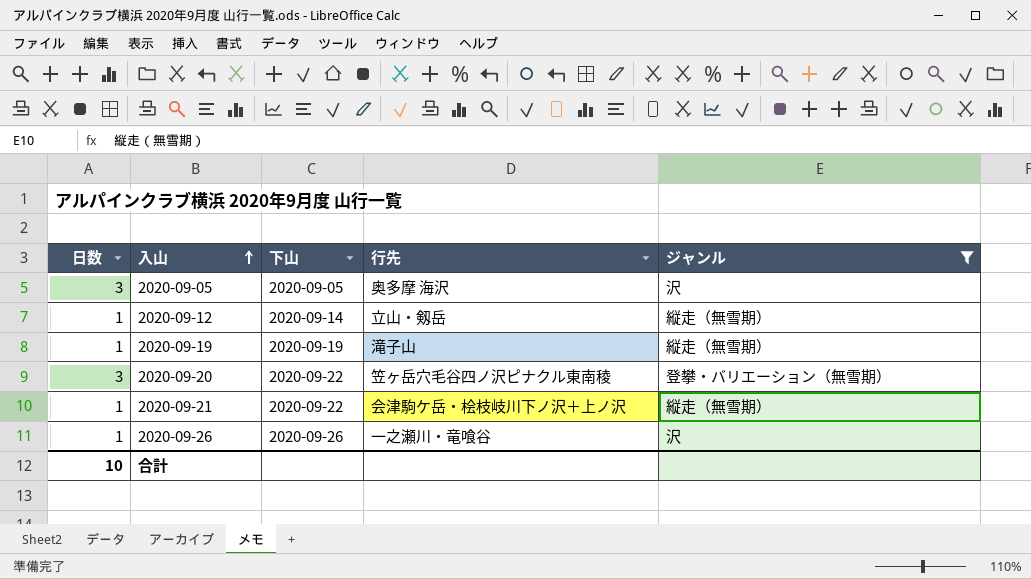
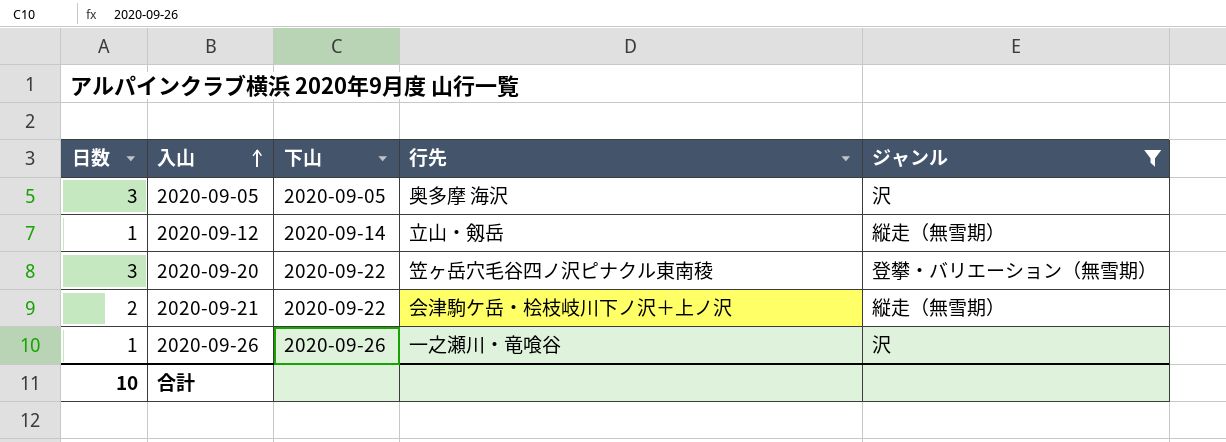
row 2020-09-19: 1 | 2020-09-19 | 滝子山 | 縦走（無雪期） -> none
2020-09-21 | 日数: 1 -> 2

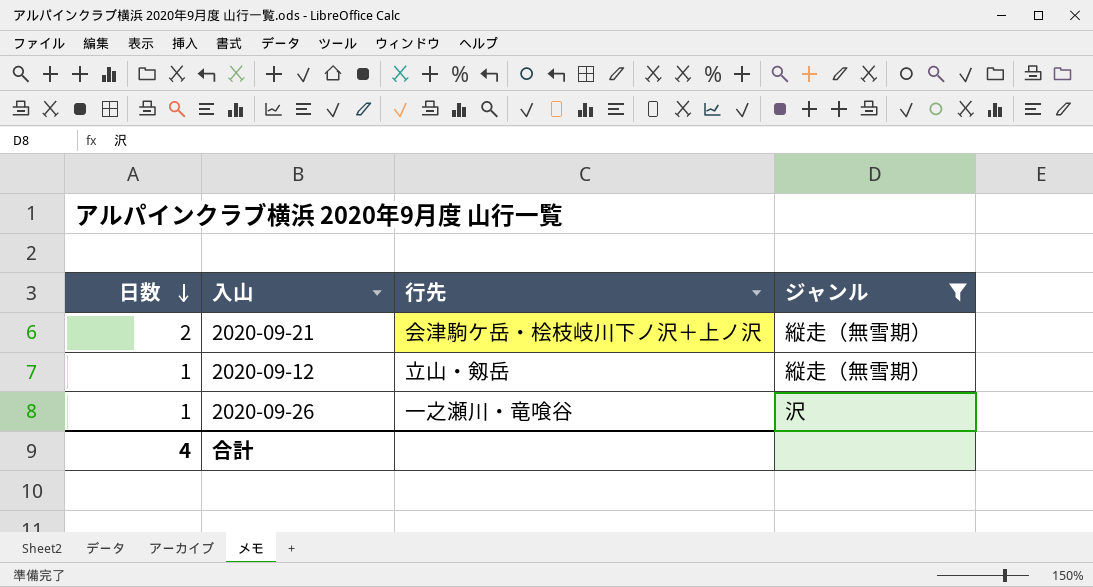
row order: 入山 ascending -> 日数 descending
column 下山 | position: 3 -> none
row 2020-09-05: 3 | 2020-09-05 | 奥多摩 海沢 | 沢 -> none
row 2020-09-20: 3 | 2020-09-22 | 笠ヶ岳穴毛谷四ノ沢ピナクル東南稜 | 登攀・バリエーション（無雪期） -> none
合計 | 日数: 10 -> 4

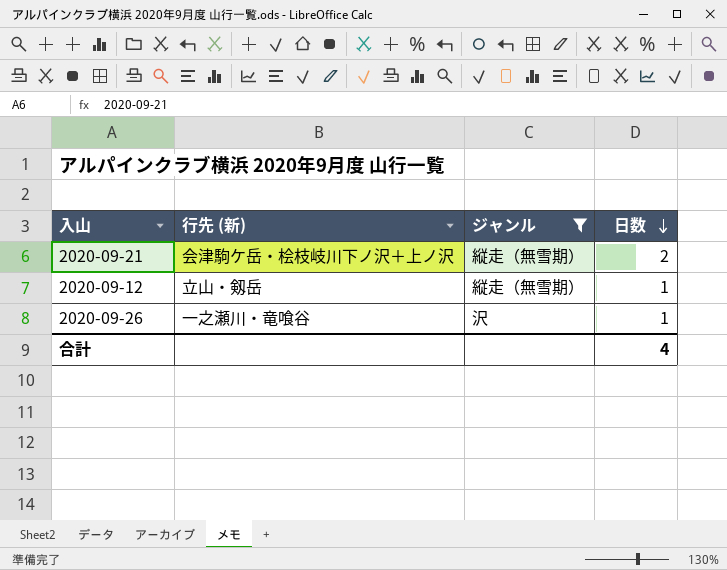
column name: 行先 -> 行先 (新)
column 日数 | position: 1 -> 4

